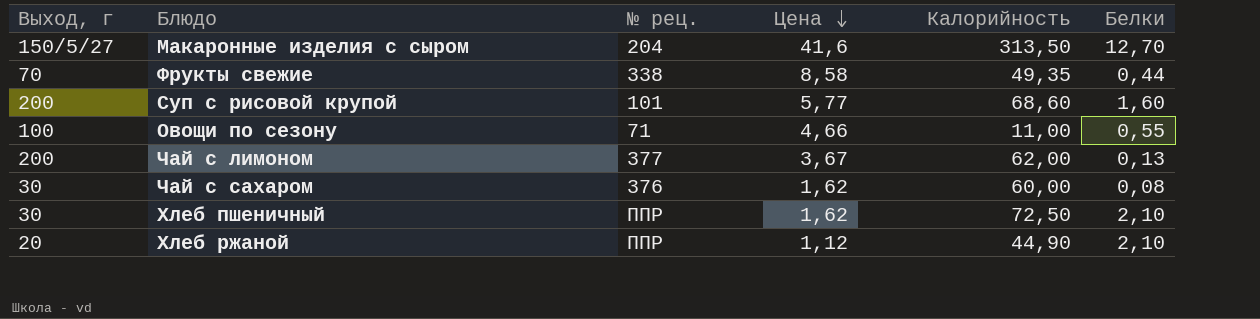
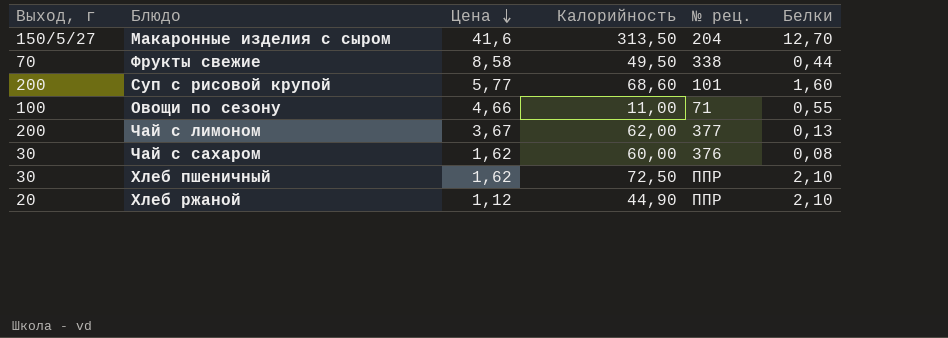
column № рец. | position: 3 -> 5
Фрукты свежие | Калорийность: 49,35 -> 49,50

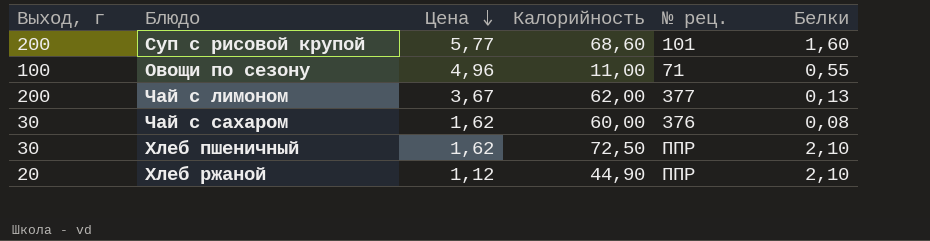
row Макаронные изделия с сыром: 150/5/27 | 41,6 | 313,50 | 204 | 12,70 -> none
row Фрукты свежие: 70 | 8,58 | 49,50 | 338 | 0,44 -> none
Овощи по сезону | Цена: 4,66 -> 4,96

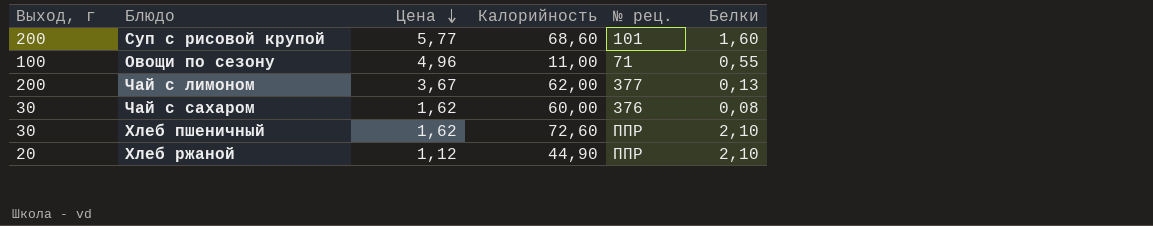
Хлеб пшеничный | Калорийность: 72,50 -> 72,60

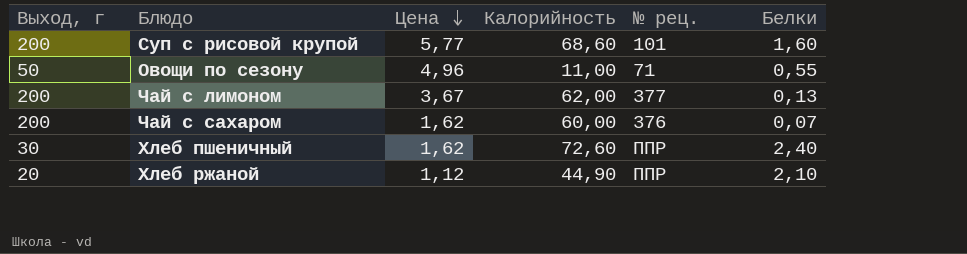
Овощи по сезону | Выход, г: 100 -> 50
Чай с сахаром | Выход, г: 30 -> 200
Чай с сахаром | Белки: 0,08 -> 0,07
Хлеб пшеничный | Белки: 2,10 -> 2,40

